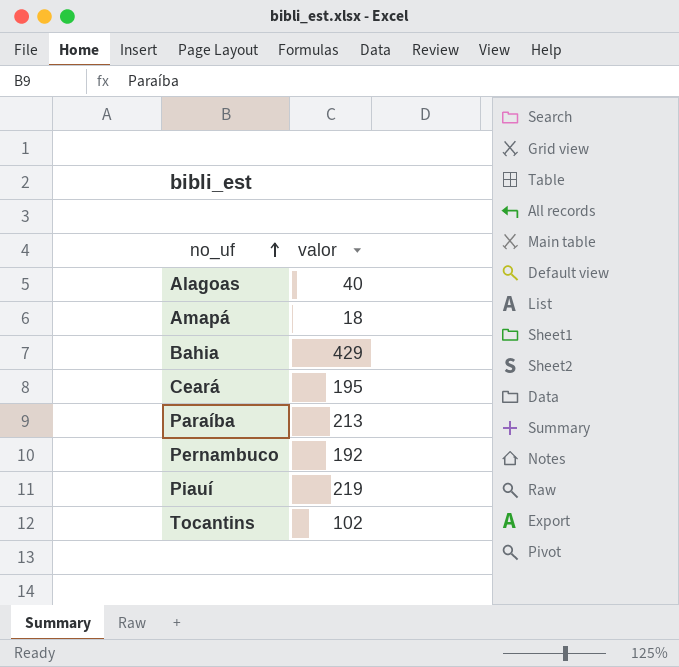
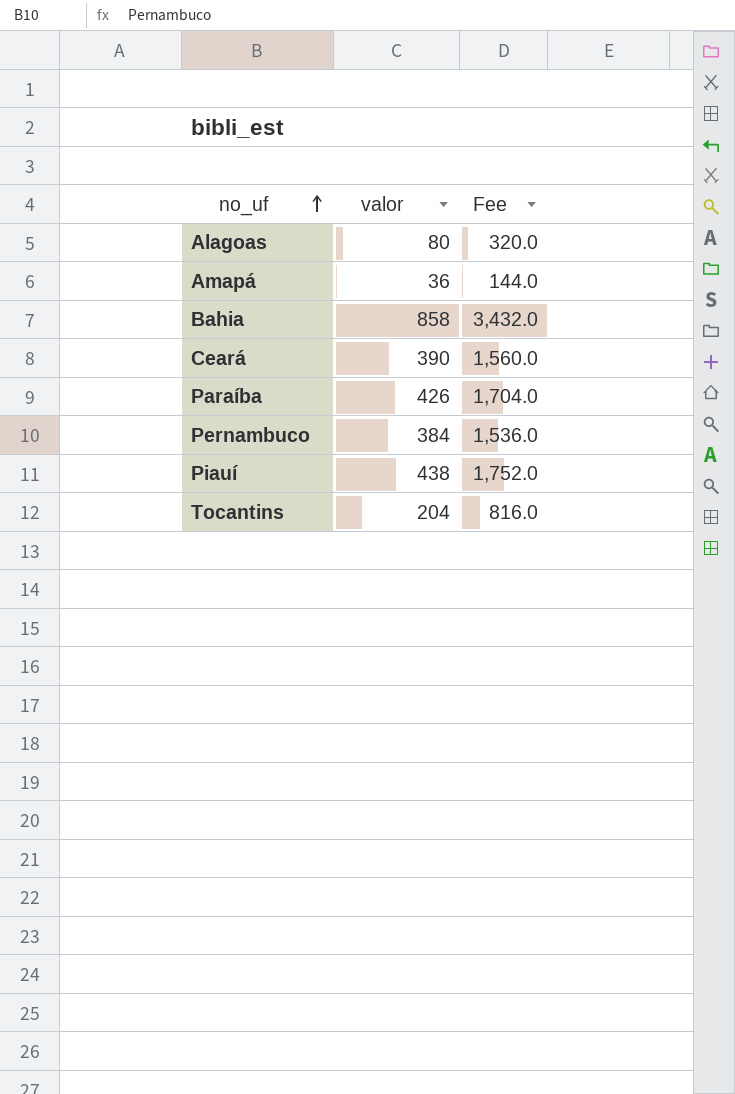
column Fee | formula: none -> [valor] * 4
Alagoas | valor: 40 -> 80
Amapá | valor: 18 -> 36
Bahia | valor: 429 -> 858
Ceará | valor: 195 -> 390
Paraíba | valor: 213 -> 426
Pernambuco | valor: 192 -> 384
Piauí | valor: 219 -> 438
Tocantins | valor: 102 -> 204

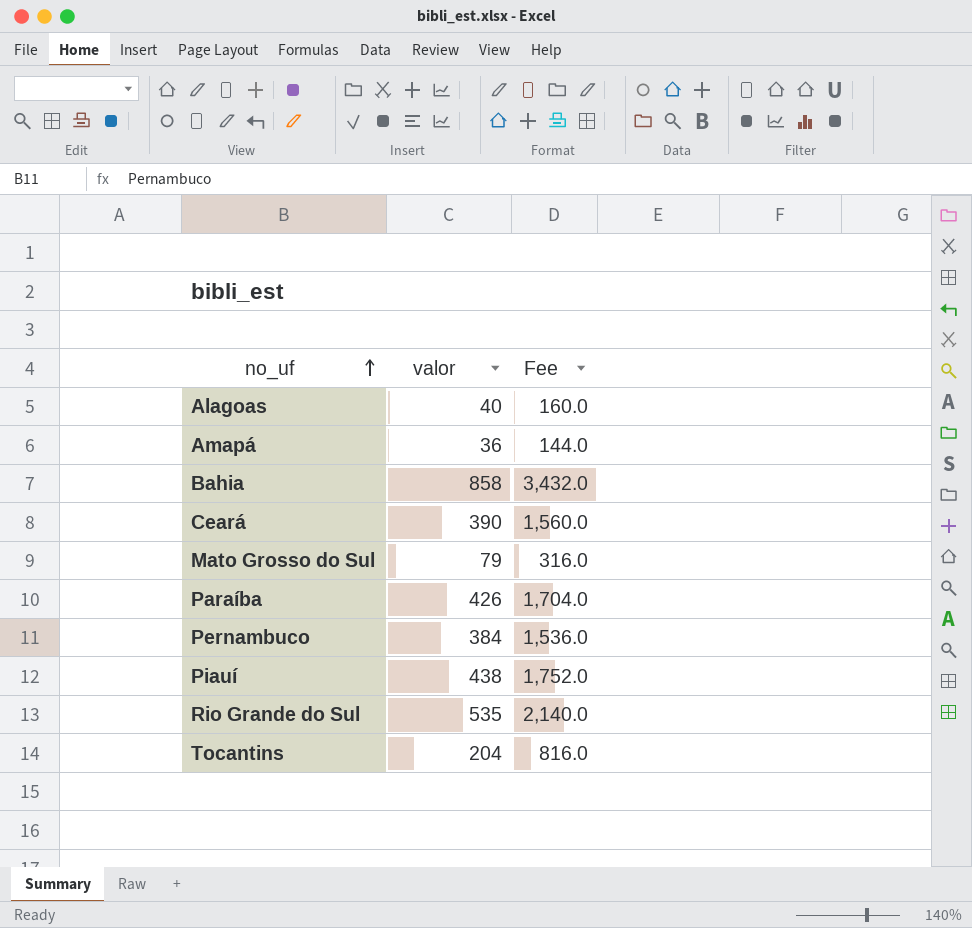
Alagoas | valor: 80 -> 40
Alagoas | Fee: 320.0 -> 160.0
row Mato Grosso do Sul: none -> 79 | 316.0
row Rio Grande do Sul: none -> 535 | 2,140.0

